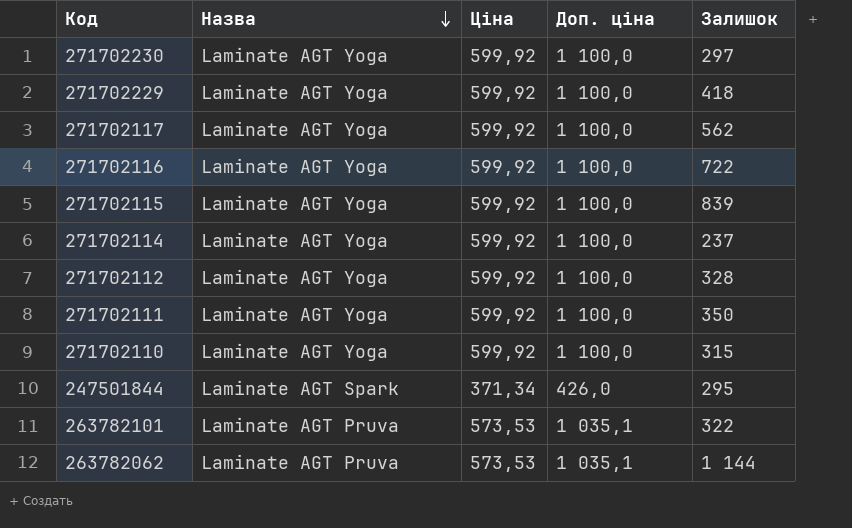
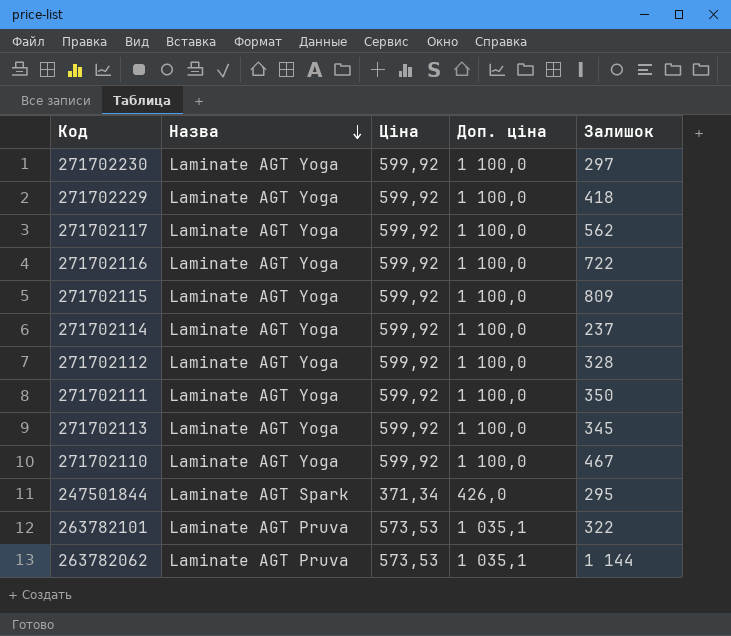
271702115 | Залишок: 839 -> 809
row 271702113: none -> Laminate AGT Yoga | 599,92 | 1 100,0 | 345
271702110 | Залишок: 315 -> 467

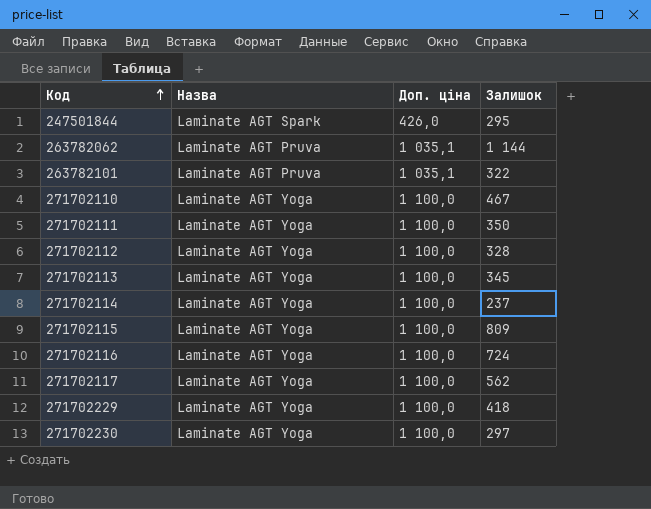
row order: Назва descending -> Код ascending
column Ціна | position: 3 -> none
271702116 | Залишок: 722 -> 724

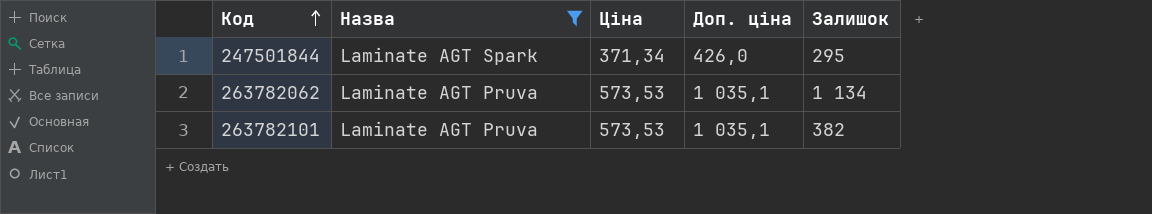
filter: none -> Назва != Laminate AGT Yoga
column Ціна | position: none -> 3
263782062 | Залишок: 1 144 -> 1 134
263782101 | Залишок: 322 -> 382

